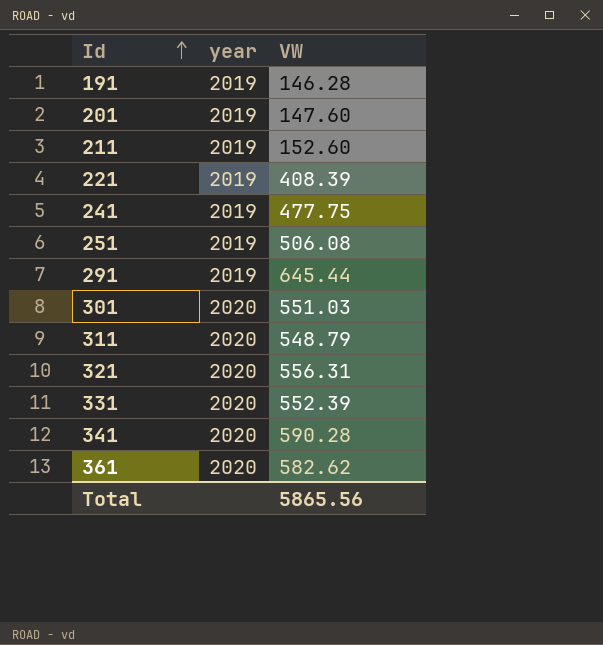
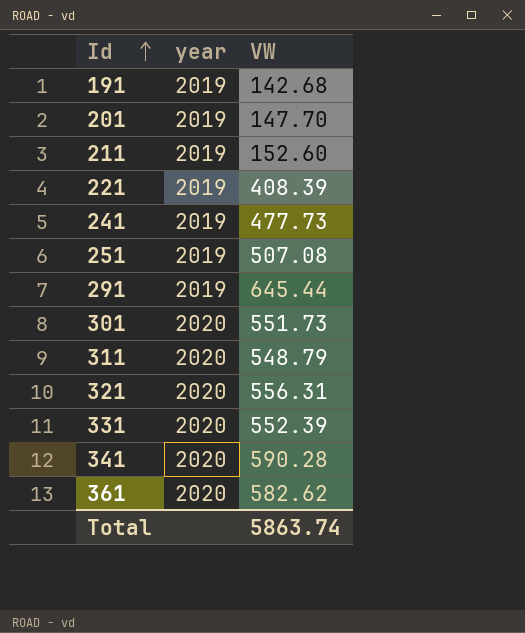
191 | VW: 146.28 -> 142.68
201 | VW: 147.60 -> 147.70
241 | VW: 477.75 -> 477.73
251 | VW: 506.08 -> 507.08
301 | VW: 551.03 -> 551.73
Total | VW: 5865.56 -> 5863.74

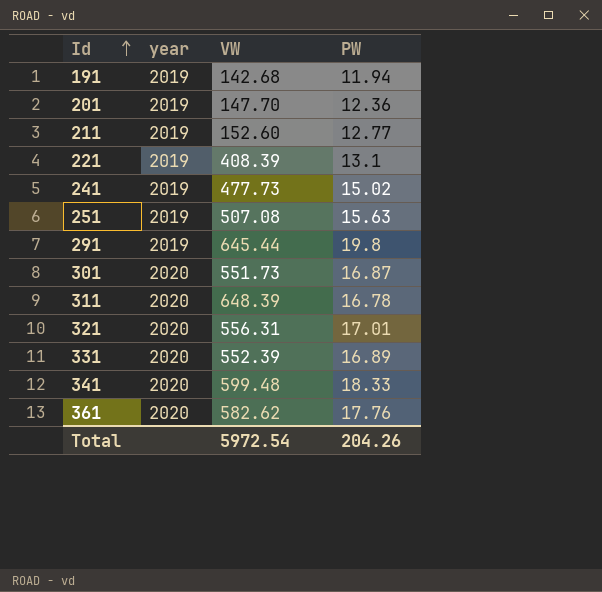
column PW | position: none -> 4
311 | VW: 548.79 -> 648.39
341 | VW: 590.28 -> 599.48
Total | VW: 5863.74 -> 5972.54

